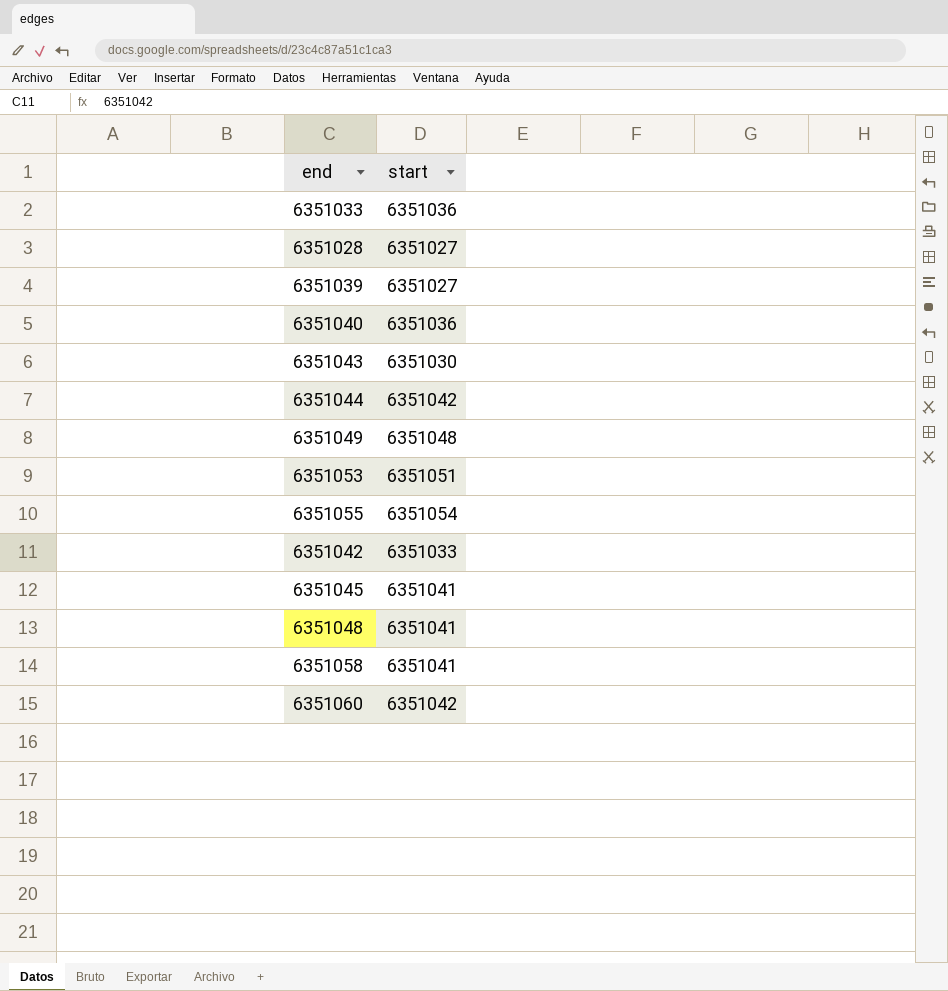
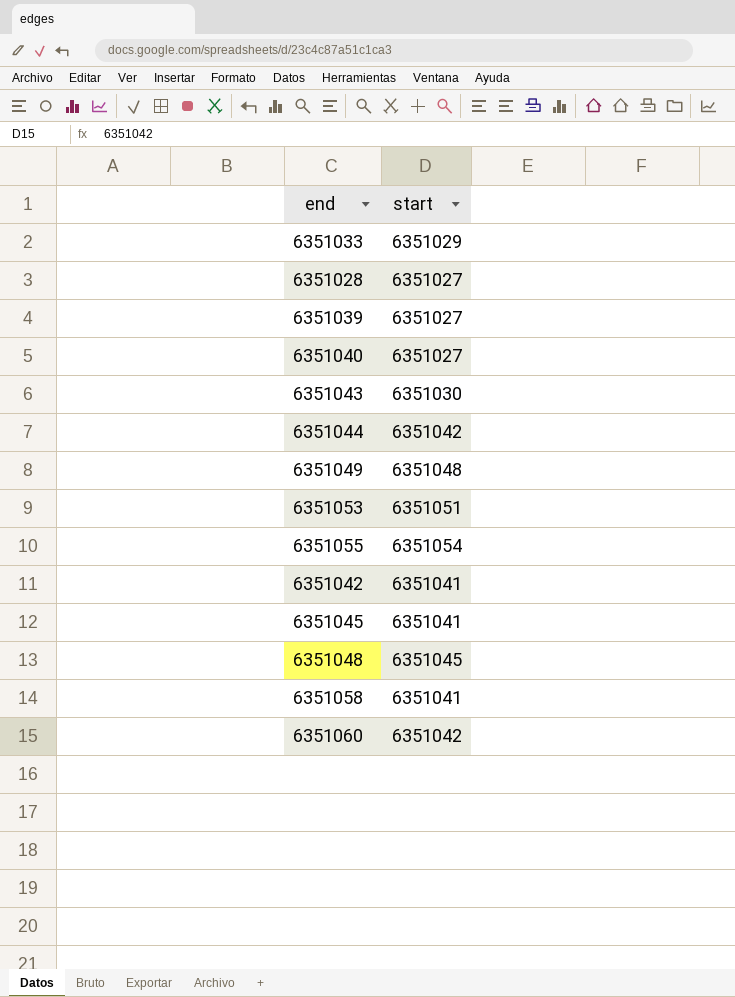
6351033 | start: 6351036 -> 6351029
6351040 | start: 6351036 -> 6351027
6351042 | start: 6351033 -> 6351041
6351048 | start: 6351041 -> 6351045

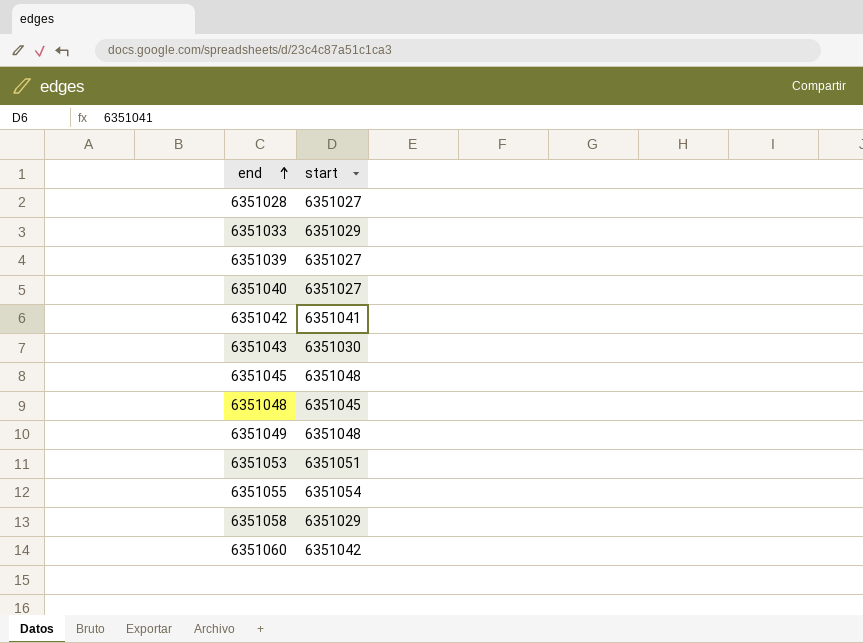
row order: none -> end ascending
row 6351044: 6351042 -> none
6351045 | start: 6351041 -> 6351048
6351058 | start: 6351041 -> 6351029

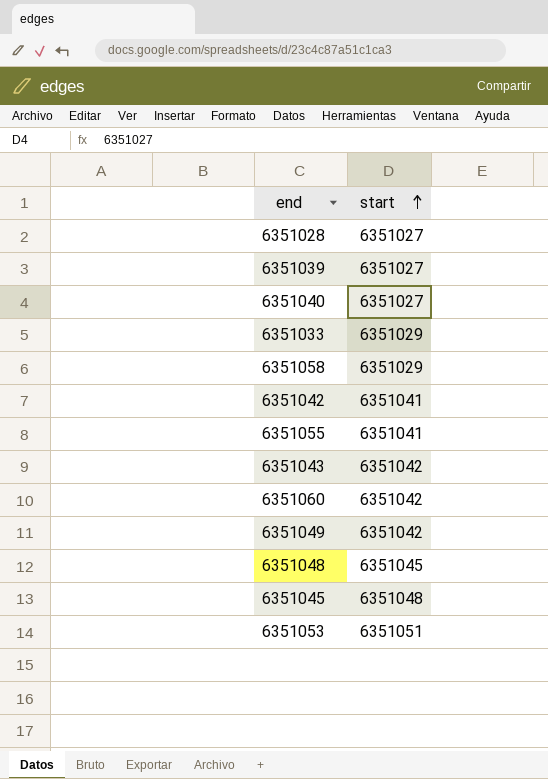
row order: end ascending -> start ascending
6351055 | start: 6351054 -> 6351041
6351043 | start: 6351030 -> 6351042
6351049 | start: 6351048 -> 6351042

